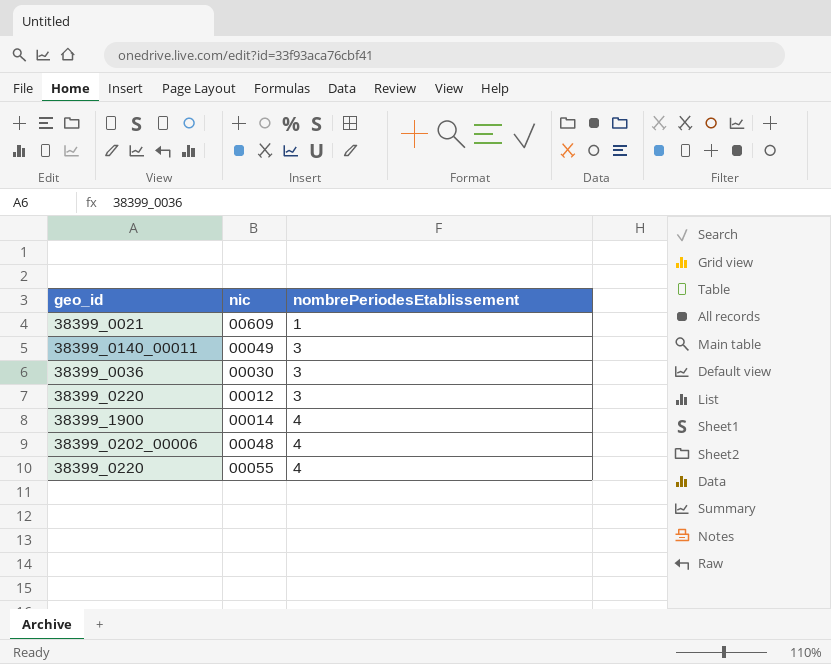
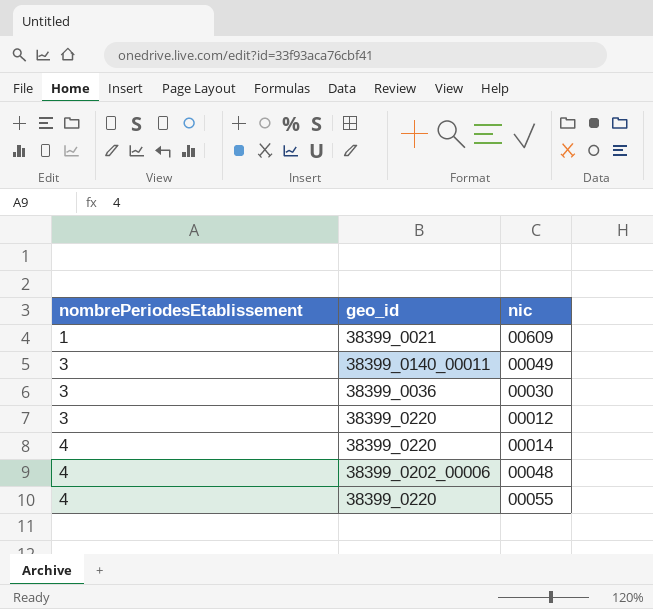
column nombrePeriodesEtablissement | position: 3 -> 1
00014 | geo_id: 38399_1900 -> 38399_0220

